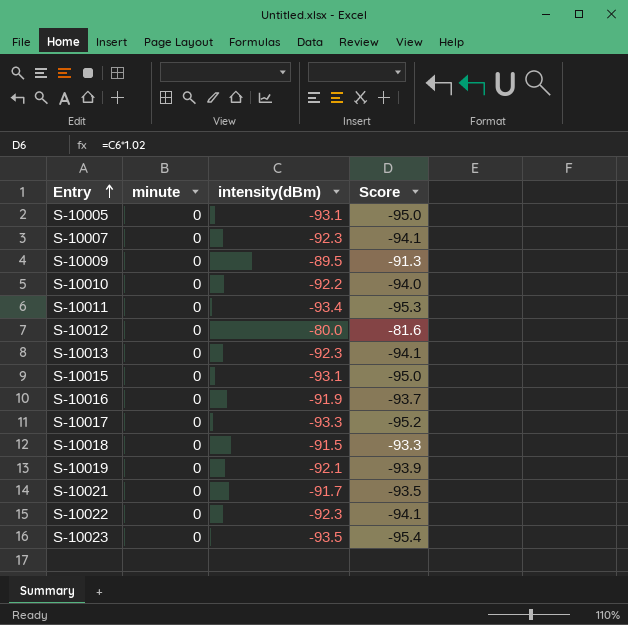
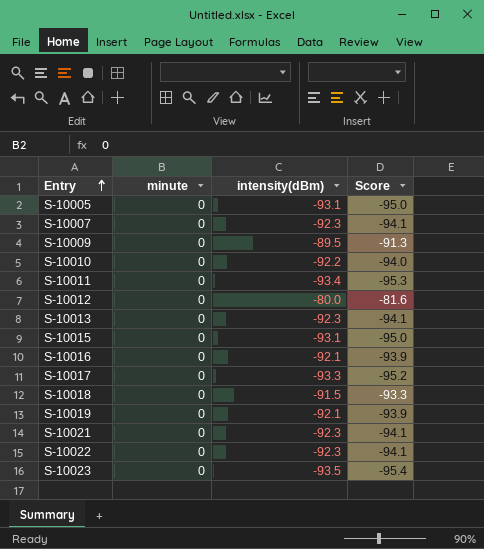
S-10016 | intensity(dBm): -91.9 -> -92.1
S-10016 | Score: -93.7 -> -93.9
S-10021 | intensity(dBm): -91.7 -> -92.3
S-10021 | Score: -93.5 -> -94.1

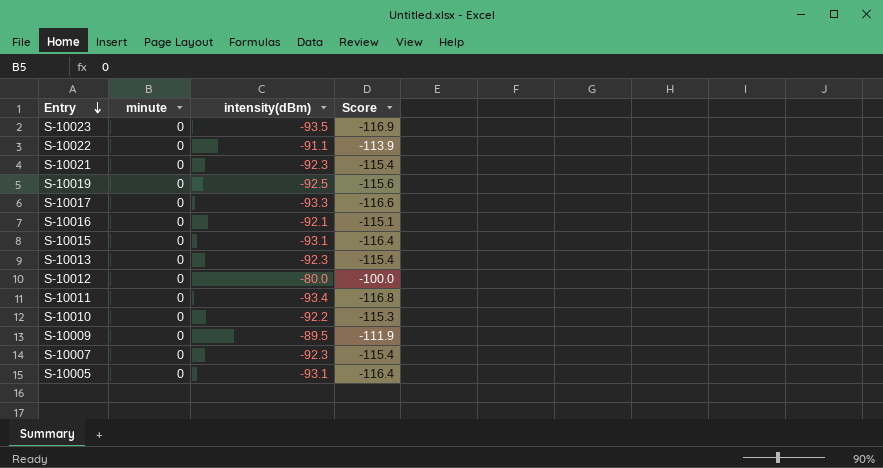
row order: Entry ascending -> Entry descending
column Score | formula: [intensity(dBm)] * 1.02 -> [intensity(dBm)] * 1.25
row S-10018: 0 | -91.5 | -93.3 -> none
S-10022 | intensity(dBm): -92.3 -> -91.1
S-10019 | intensity(dBm): -92.1 -> -92.5

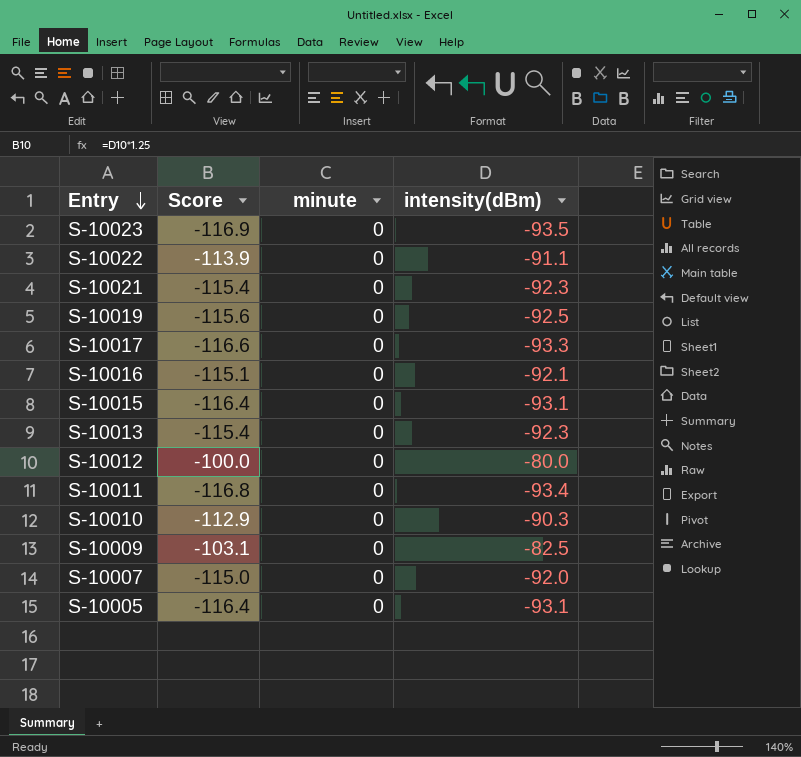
column Score | position: 4 -> 2
S-10010 | Score: -115.3 -> -112.9
S-10010 | intensity(dBm): -92.2 -> -90.3
S-10009 | Score: -111.9 -> -103.1
S-10009 | intensity(dBm): -89.5 -> -82.5
S-10007 | Score: -115.4 -> -115.0
S-10007 | intensity(dBm): -92.3 -> -92.0

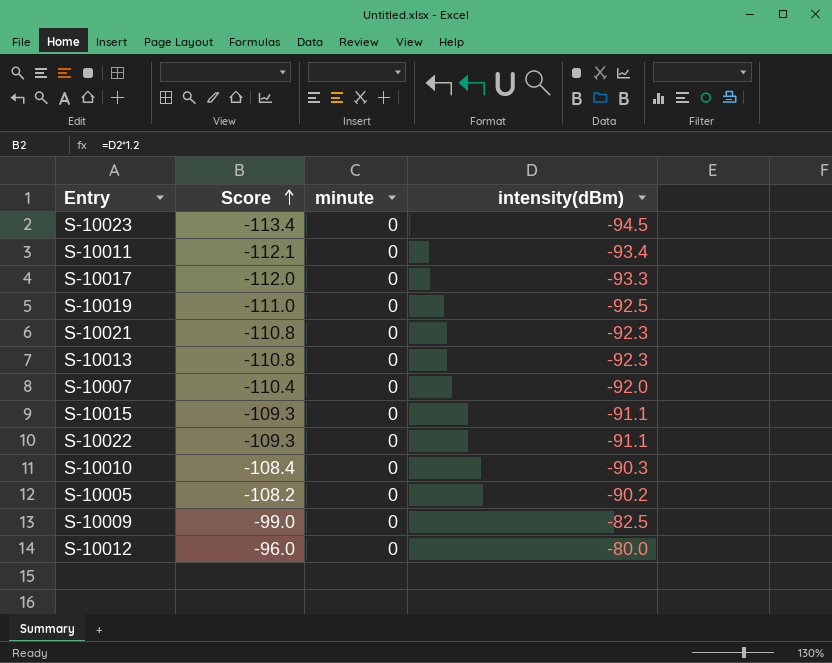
row order: Entry descending -> Score ascending
column Score | formula: [intensity(dBm)] * 1.25 -> [intensity(dBm)] * 1.2
row S-10016: -115.1 | 0 | -92.1 -> none
S-10023 | intensity(dBm): -93.5 -> -94.5
S-10015 | intensity(dBm): -93.1 -> -91.1
S-10005 | intensity(dBm): -93.1 -> -90.2

